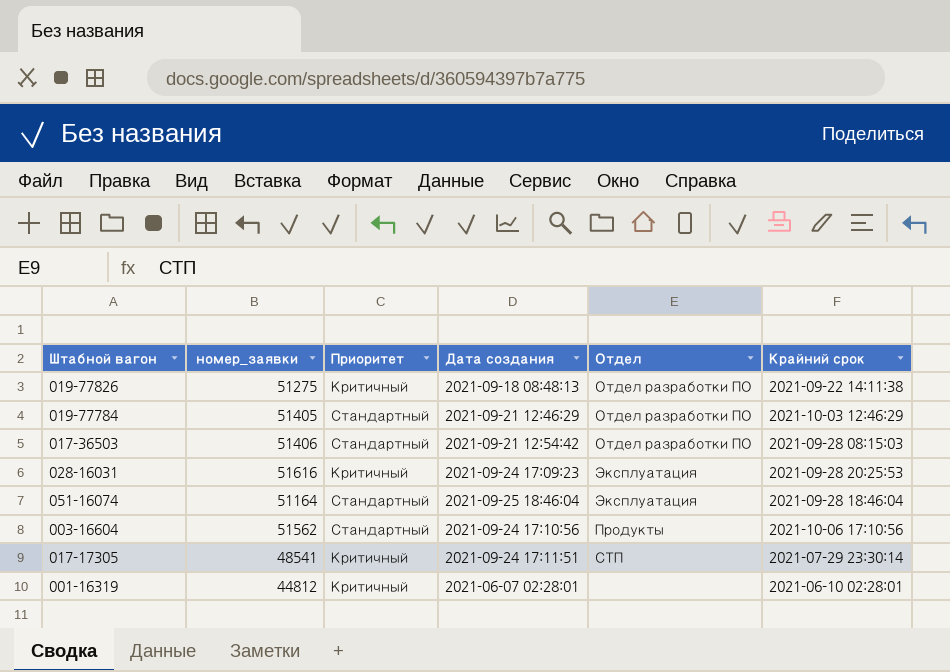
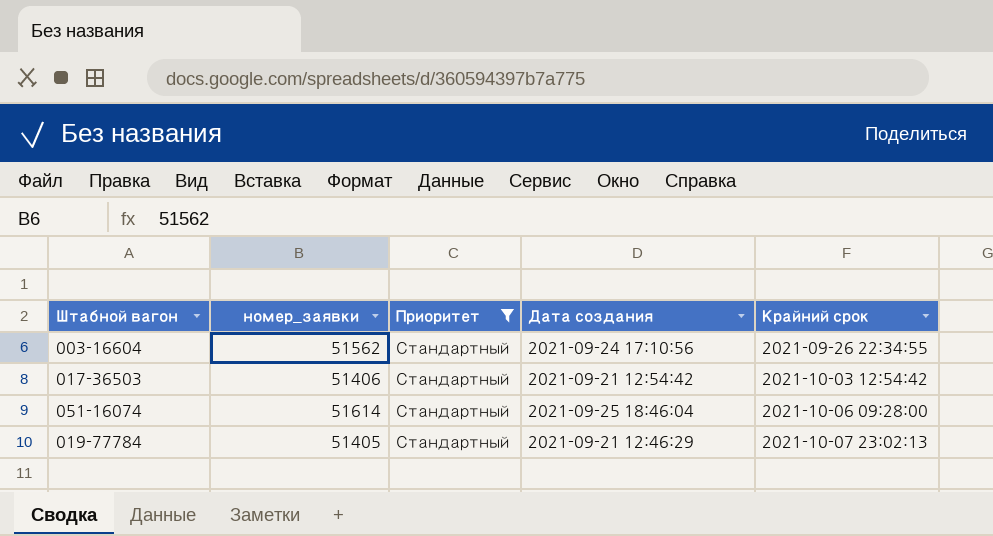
filter: none -> Приоритет = Стандартный
row order: none -> Крайний срок ascending
column Отдел | position: 5 -> none
003-16604 | Крайний срок: 2021-10-06 17:10:56 -> 2021-09-26 22:34:55
017-36503 | Крайний срок: 2021-09-28 08:15:03 -> 2021-10-03 12:54:42
051-16074 | номер_заявки: 51164 -> 51614
051-16074 | Крайний срок: 2021-09-28 18:46:04 -> 2021-10-06 09:28:00
019-77784 | Крайний срок: 2021-10-03 12:46:29 -> 2021-10-07 23:02:13

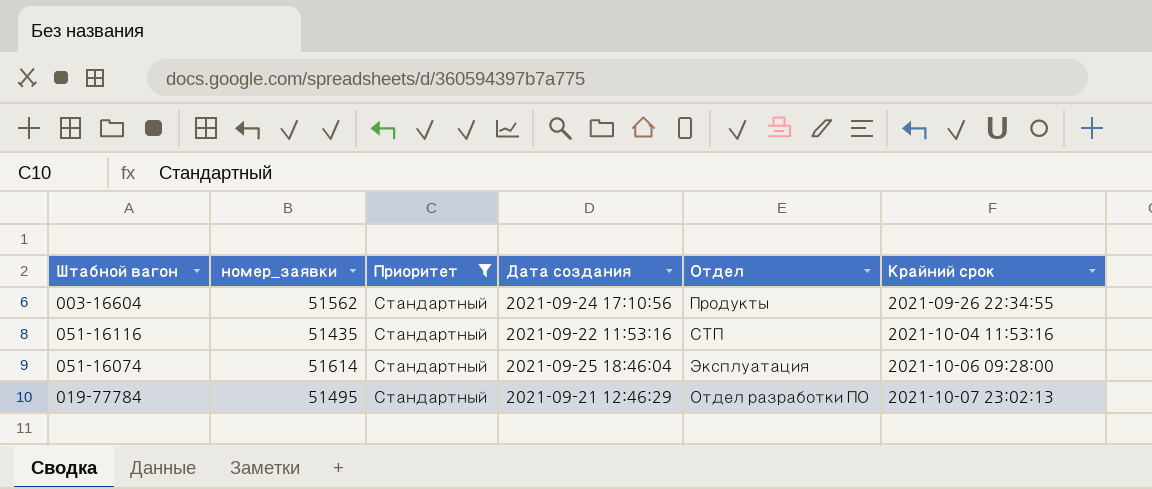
column Отдел | position: none -> 5
row 017-36503: 51406 | Стандартный | 2021-09-21 12:54:42 | 2021-10-03 12:54:42 -> none
row 051-16116: none -> 51435 | Стандартный | 2021-09-22 11:53:16 | СТП | 2021-10-04 11:53:16
019-77784 | номер_заявки: 51405 -> 51495

